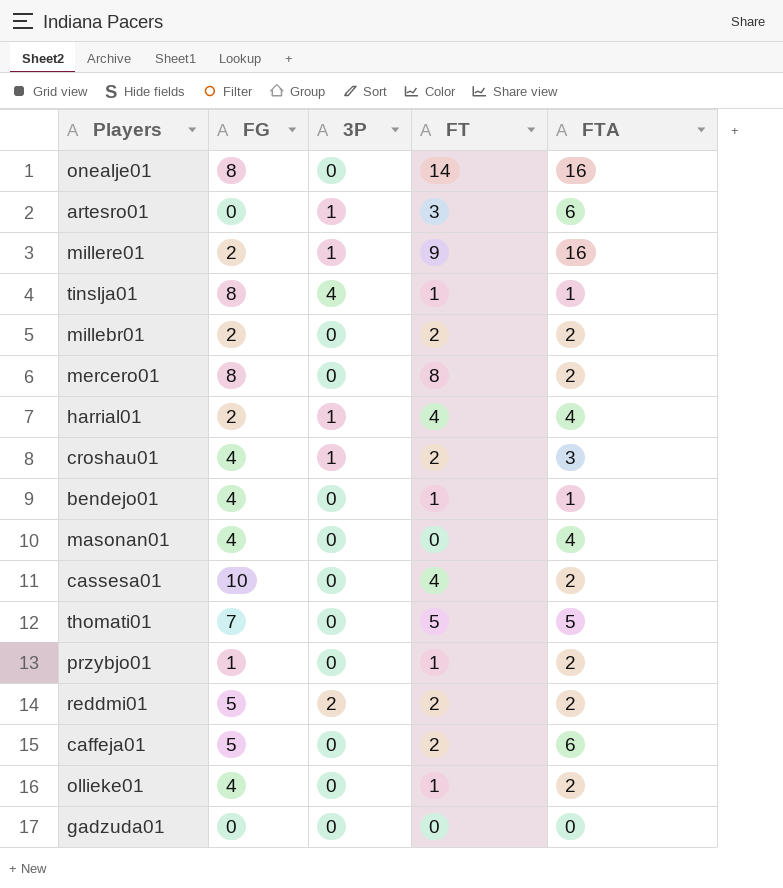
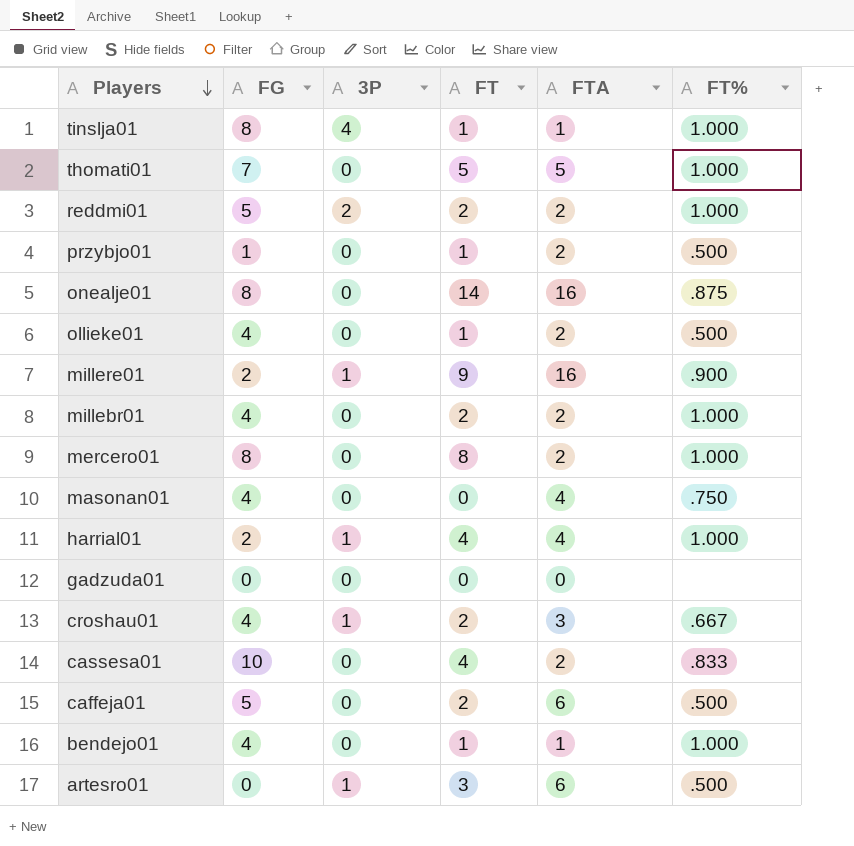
row order: none -> Players descending
column FT% | position: none -> 6
millebr01 | FG: 2 -> 4

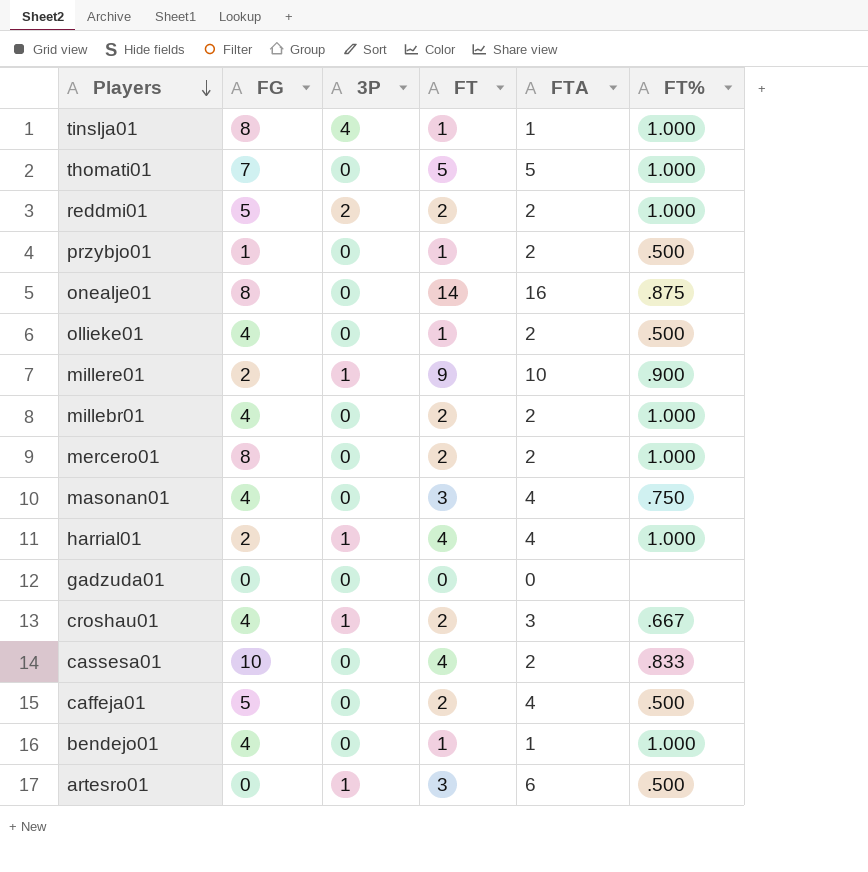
millere01 | FTA: 16 -> 10
mercero01 | FT: 8 -> 2
masonan01 | FT: 0 -> 3
caffeja01 | FTA: 6 -> 4

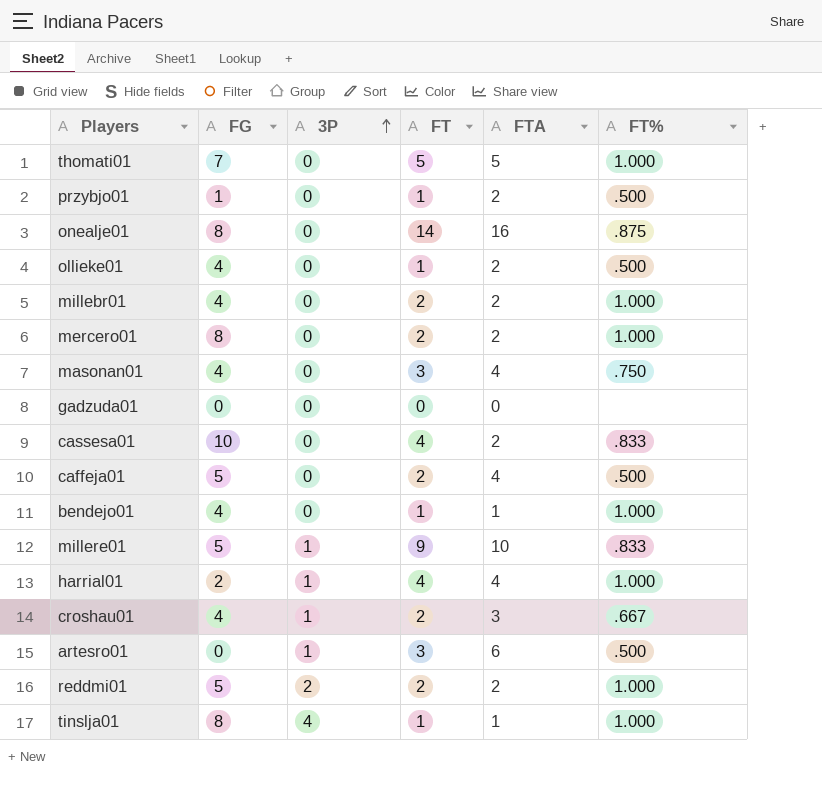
row order: Players descending -> 3P ascending
millere01 | FG: 2 -> 5
millere01 | FT%: .900 -> .833

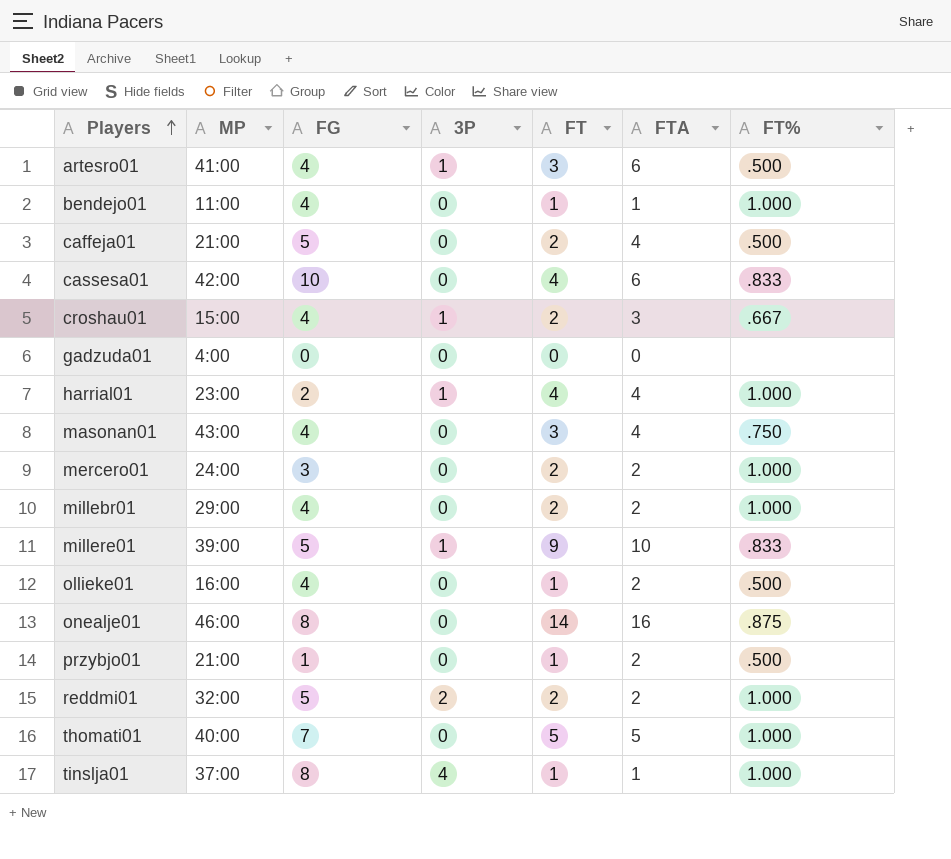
row order: 3P ascending -> Players ascending
column MP | position: none -> 2
artesro01 | FG: 0 -> 4
cassesa01 | FTA: 2 -> 6
mercero01 | FG: 8 -> 3

